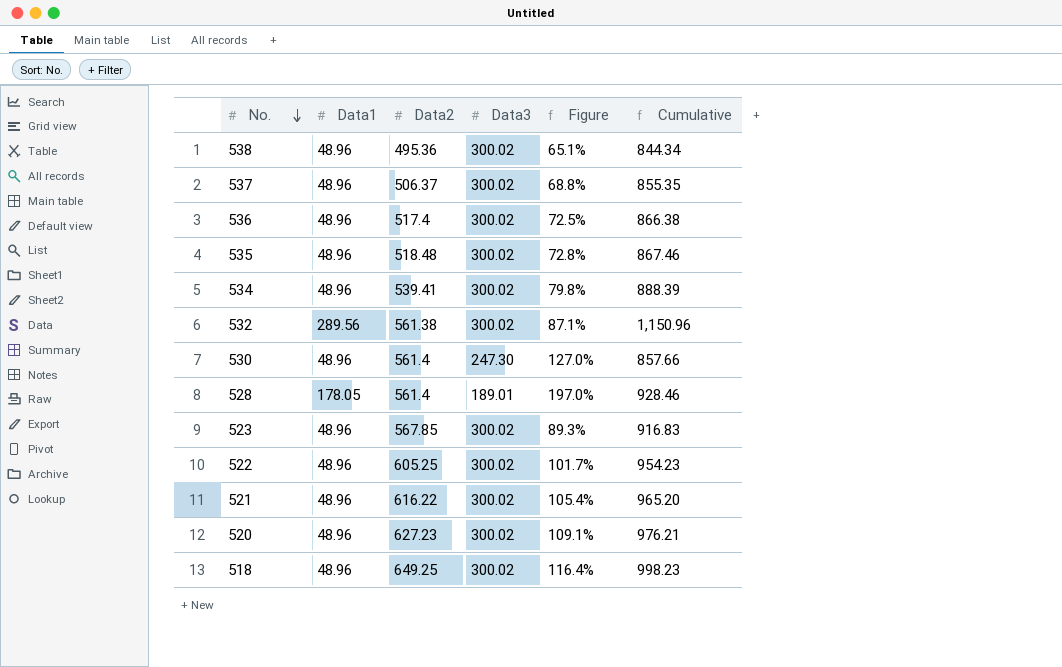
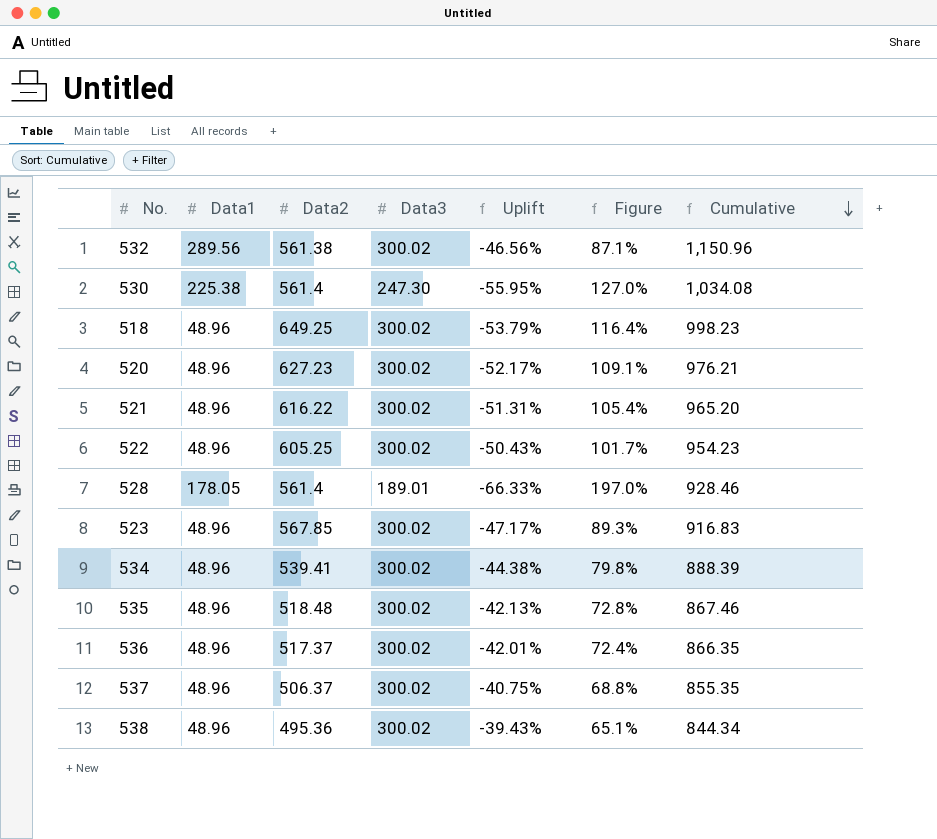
row order: No. descending -> Cumulative descending
column Uplift | formula: none -> ([Data3] - [Data2]) / [Data2]
530 | Data1: 48.96 -> 225.38
530 | Cumulative: 857.66 -> 1,034.08
536 | Data2: 517.4 -> 517.37
536 | Figure: 72.5% -> 72.4%
536 | Cumulative: 866.38 -> 866.35

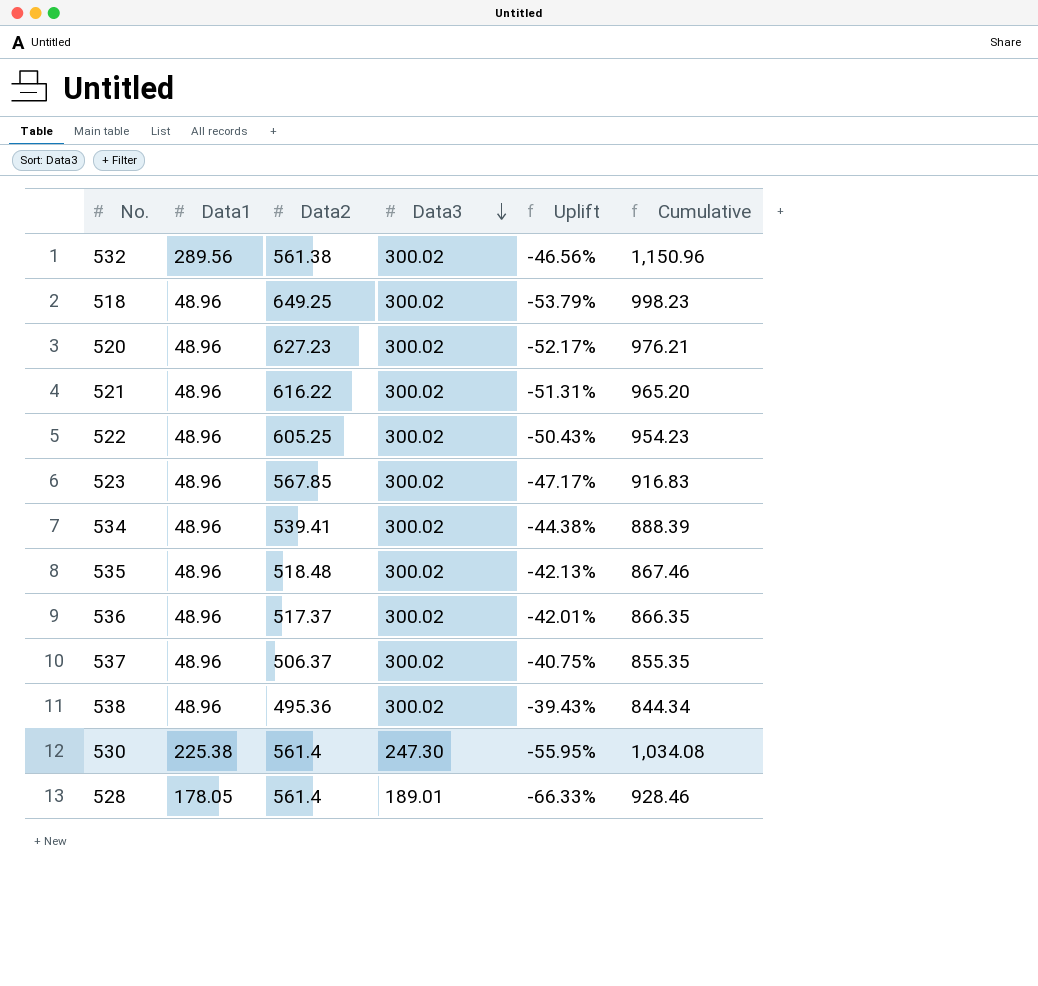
row order: Cumulative descending -> Data3 descending
column Figure | formula: ([Data2] - [Data3]) / [Data3] -> none

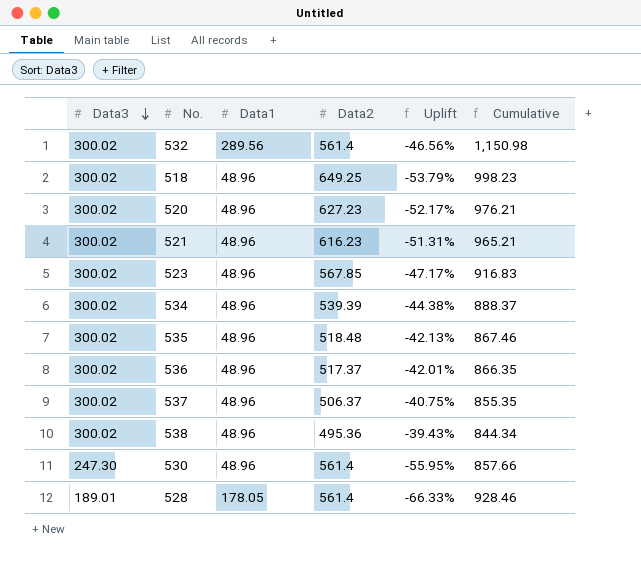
column Data3 | position: 4 -> 1
row 522: 48.96 | 605.25 | 300.02 | -50.43% | 954.23 -> none
532 | Data2: 561.38 -> 561.4
532 | Cumulative: 1,150.96 -> 1,150.98
521 | Data2: 616.22 -> 616.23
521 | Cumulative: 965.20 -> 965.21
534 | Data2: 539.41 -> 539.39
534 | Cumulative: 888.39 -> 888.37
530 | Data1: 225.38 -> 48.96
530 | Cumulative: 1,034.08 -> 857.66

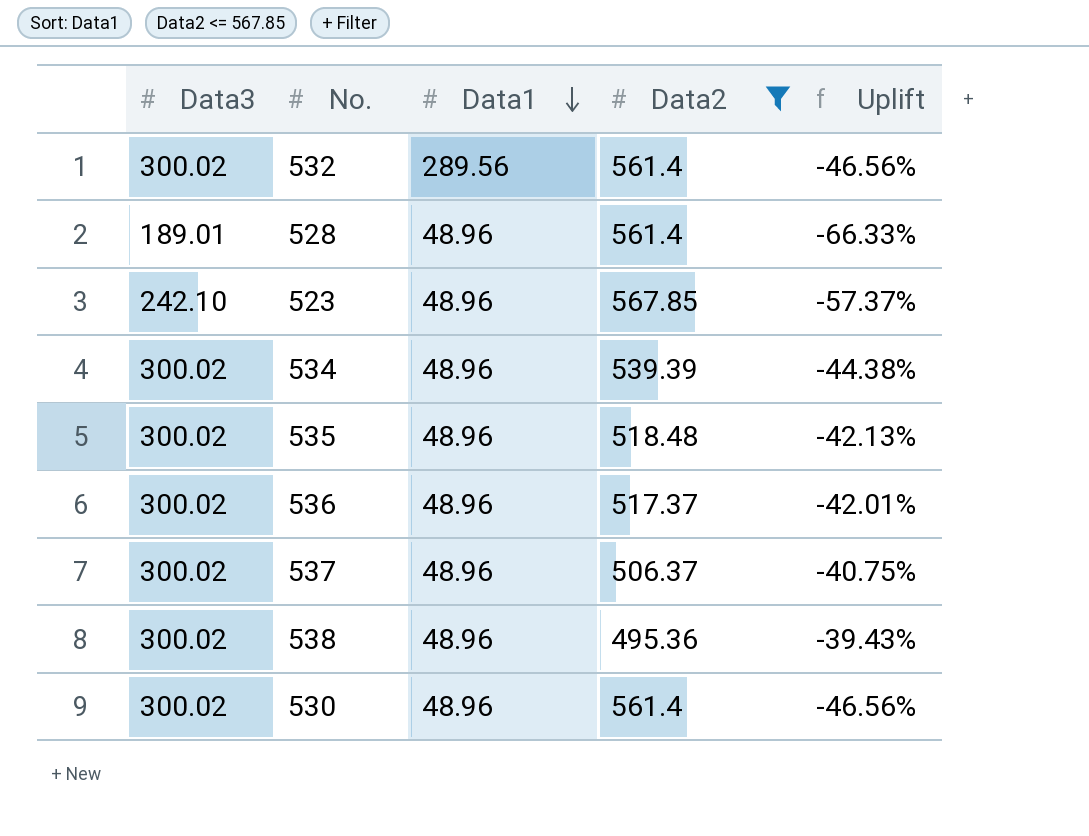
filter: none -> Data2 <= 567.85
row order: Data3 descending -> Data1 descending
column Cumulative | formula: [Data3] + [Data1] + [Data2] -> none
528 | Data1: 178.05 -> 48.96
523 | Data3: 300.02 -> 242.10
523 | Uplift: -47.17% -> -57.37%
530 | Data3: 247.30 -> 300.02
530 | Uplift: -55.95% -> -46.56%

